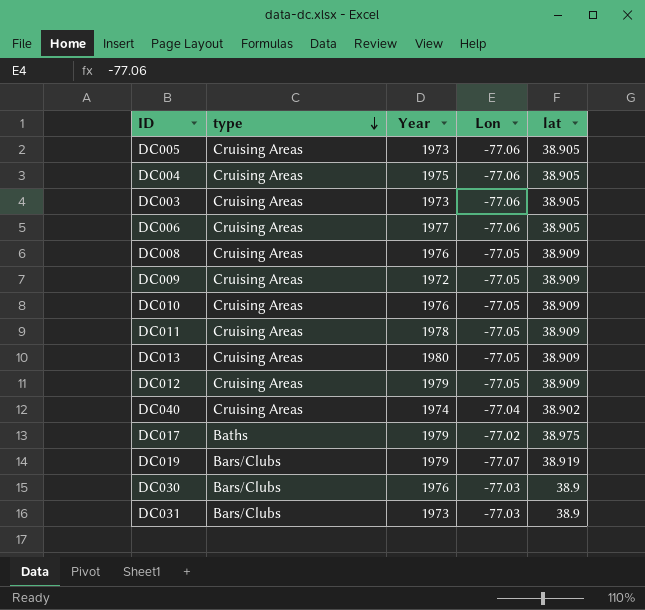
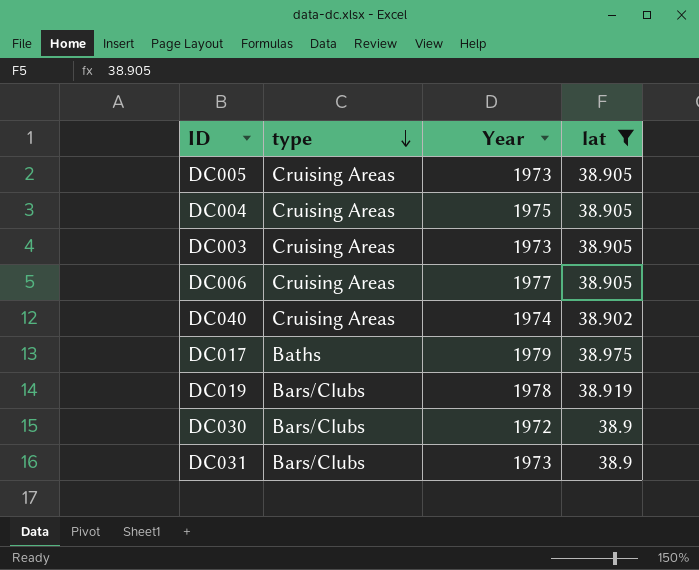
filter: none -> lat != 38.909
column Lon | position: 4 -> none
DC019 | Year: 1979 -> 1978
DC030 | Year: 1976 -> 1972

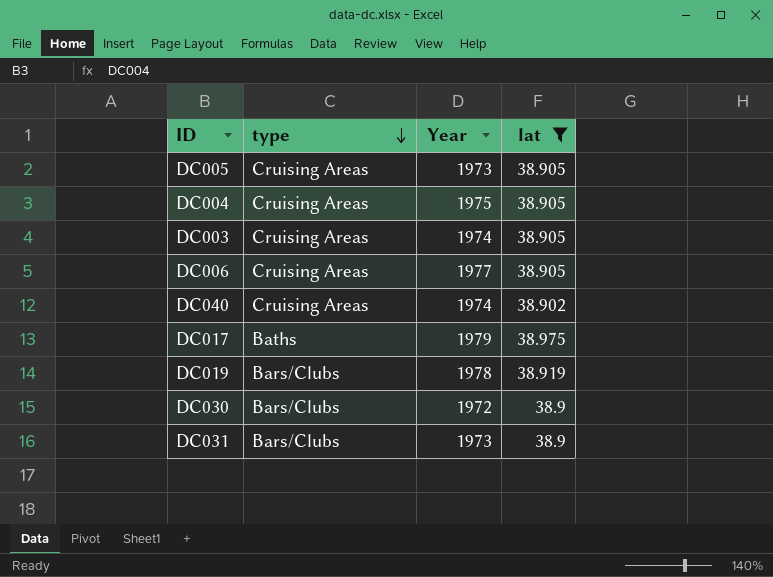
DC003 | Year: 1973 -> 1974

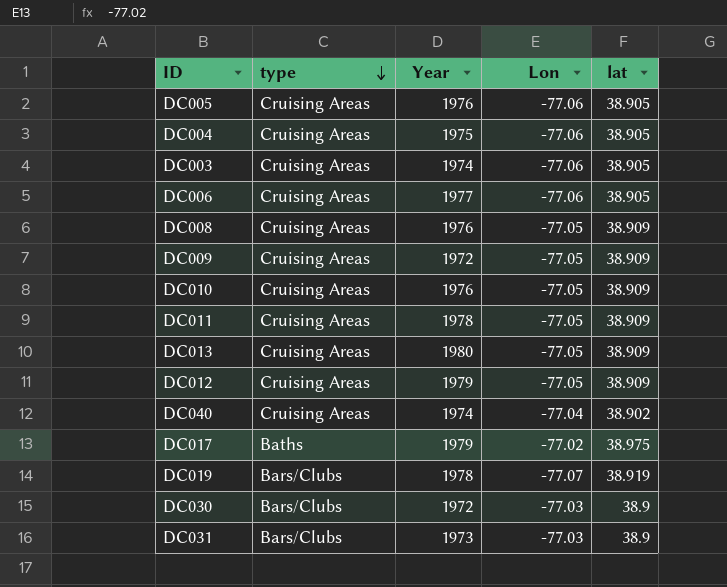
filter: lat != 38.909 -> none
column Lon | position: none -> 4
DC005 | Year: 1973 -> 1976

